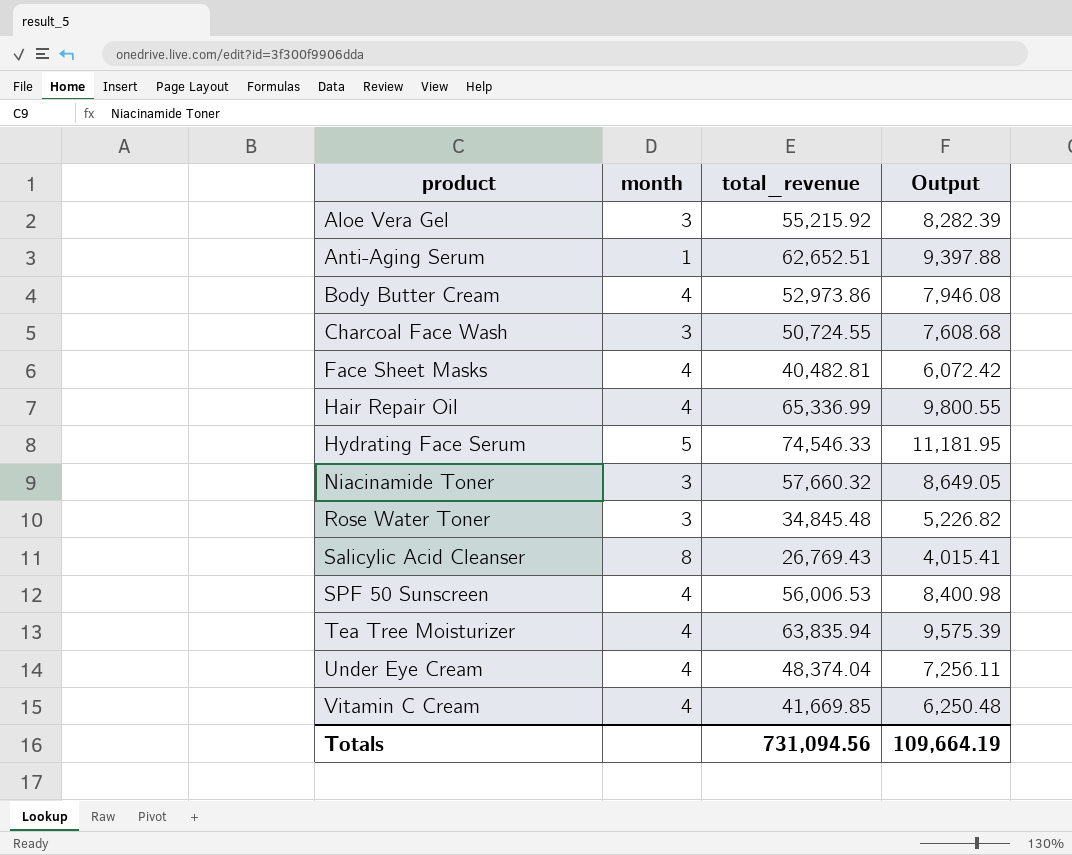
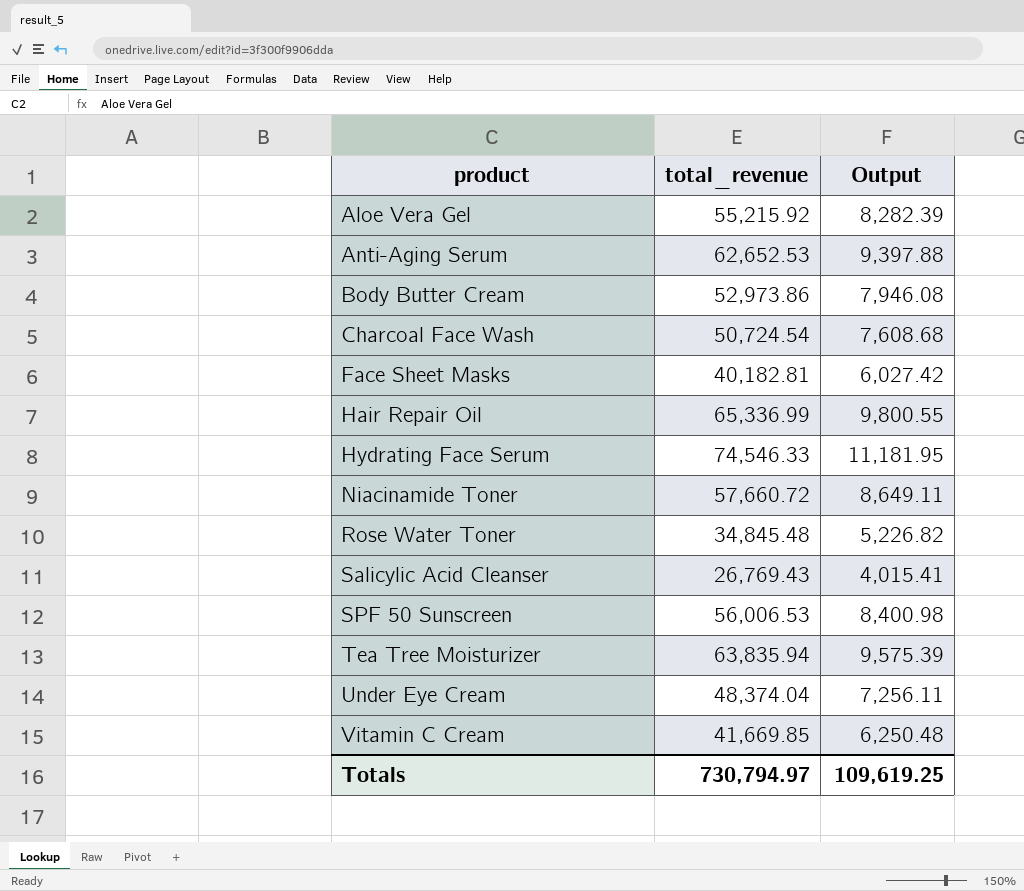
column month | position: 2 -> none
Anti-Aging Serum | total_revenue: 62,652.51 -> 62,652.53
Charcoal Face Wash | total_revenue: 50,724.55 -> 50,724.54
Face Sheet Masks | total_revenue: 40,482.81 -> 40,182.81
Face Sheet Masks | Output: 6,072.42 -> 6,027.42
Niacinamide Toner | total_revenue: 57,660.32 -> 57,660.72
Niacinamide Toner | Output: 8,649.05 -> 8,649.11
Totals | total_revenue: 731,094.56 -> 730,794.97
Totals | Output: 109,664.19 -> 109,619.25

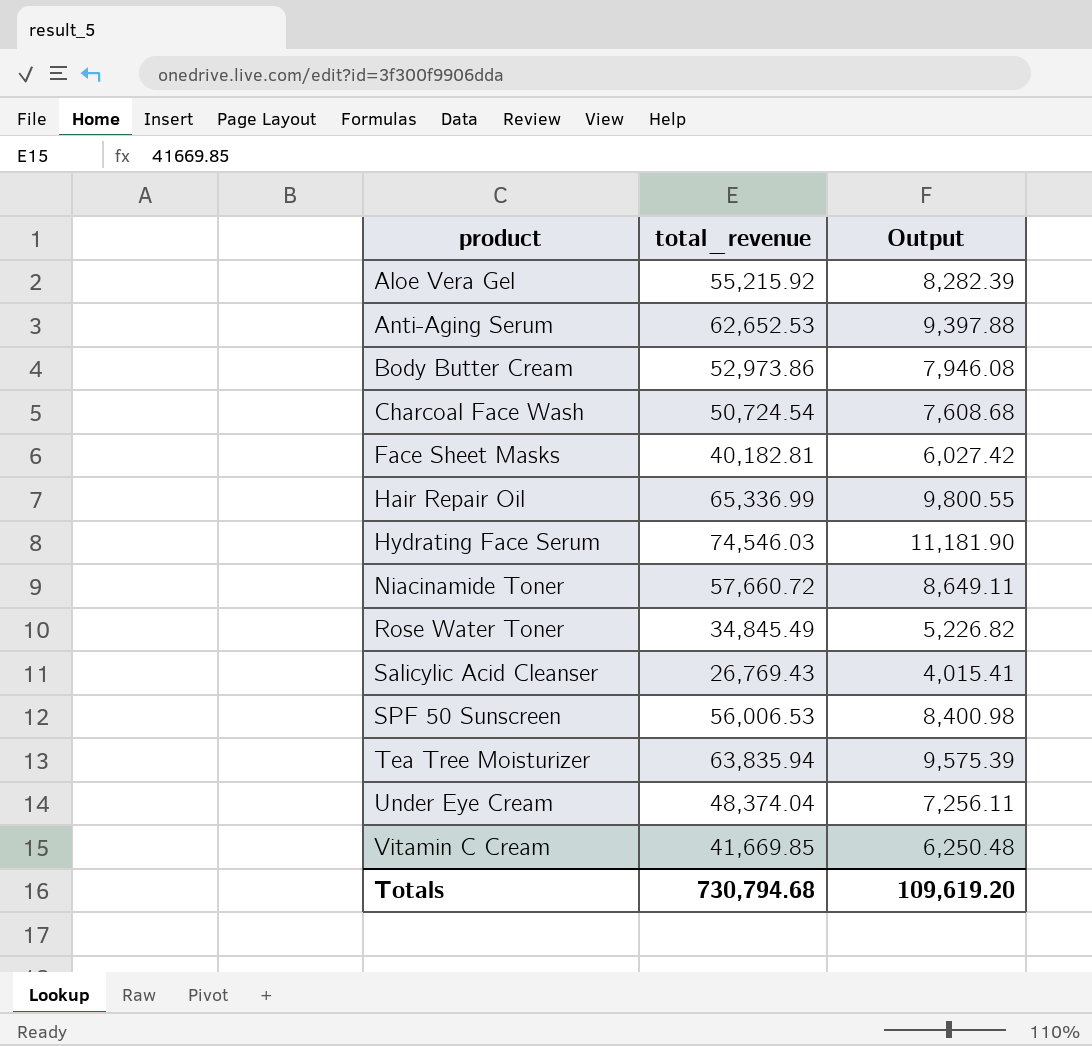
Hydrating Face Serum | total_revenue: 74,546.33 -> 74,546.03
Hydrating Face Serum | Output: 11,181.95 -> 11,181.90
Rose Water Toner | total_revenue: 34,845.48 -> 34,845.49
Totals | total_revenue: 730,794.97 -> 730,794.68
Totals | Output: 109,619.25 -> 109,619.20

